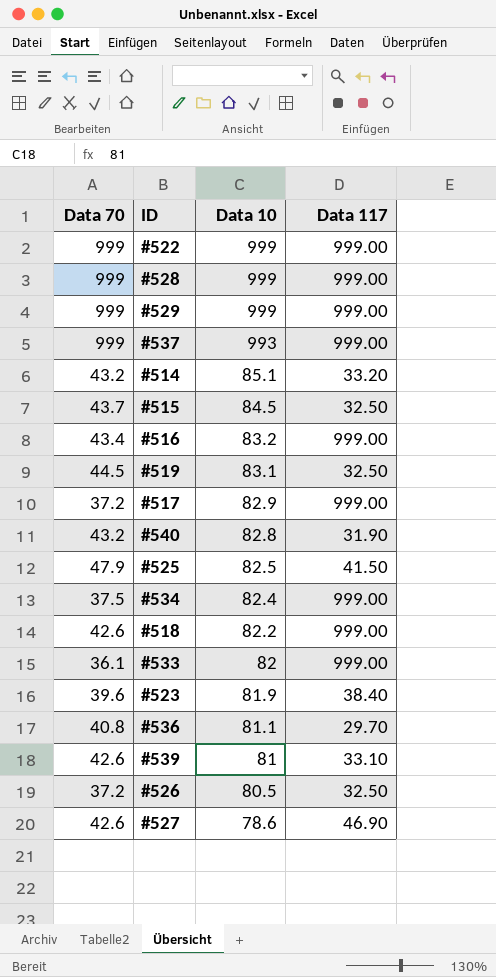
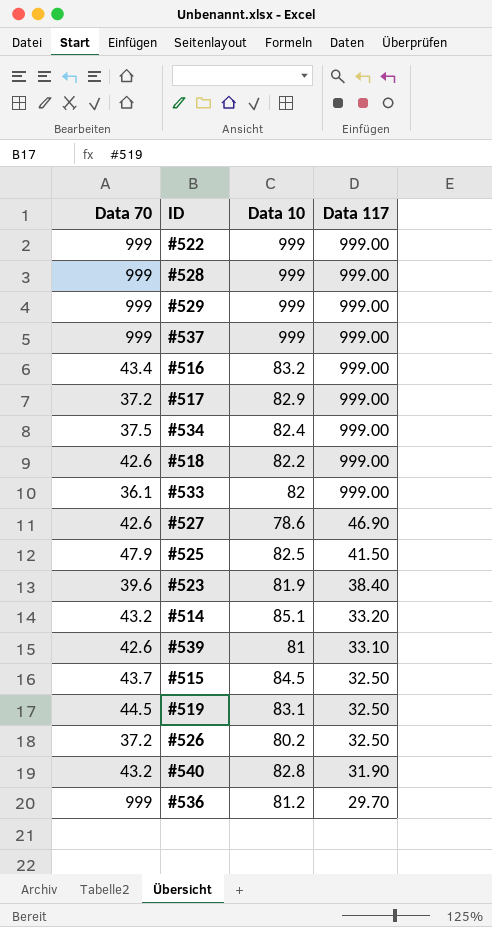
row order: Data 10 descending -> Data 117 descending
#537 | Data 10: 993 -> 999
#526 | Data 10: 80.5 -> 80.2
#536 | Data 70: 40.8 -> 999
#536 | Data 10: 81.1 -> 81.2

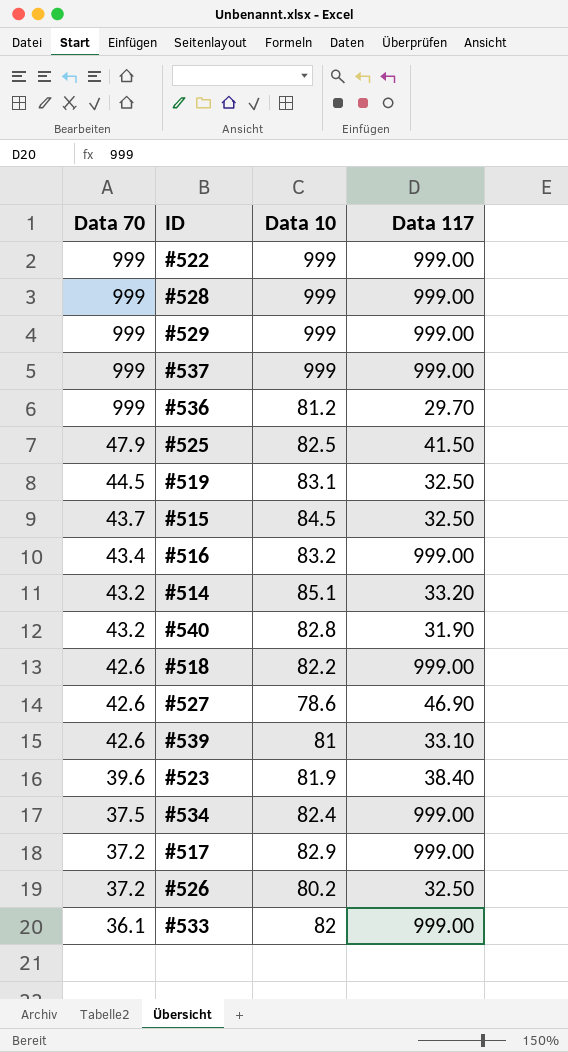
row order: Data 117 descending -> Data 70 descending

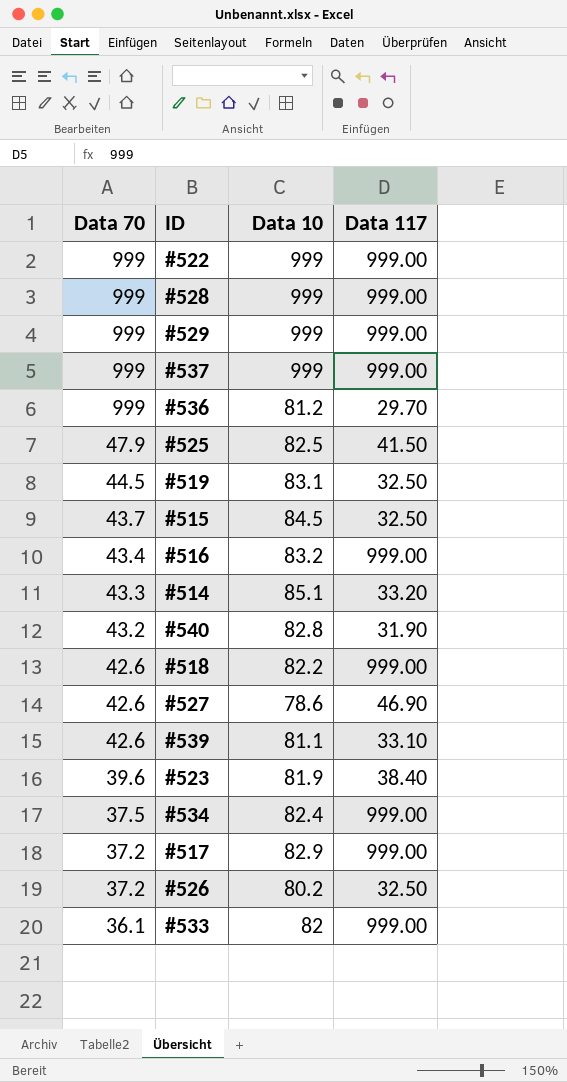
#514 | Data 70: 43.2 -> 43.3
#539 | Data 10: 81 -> 81.1

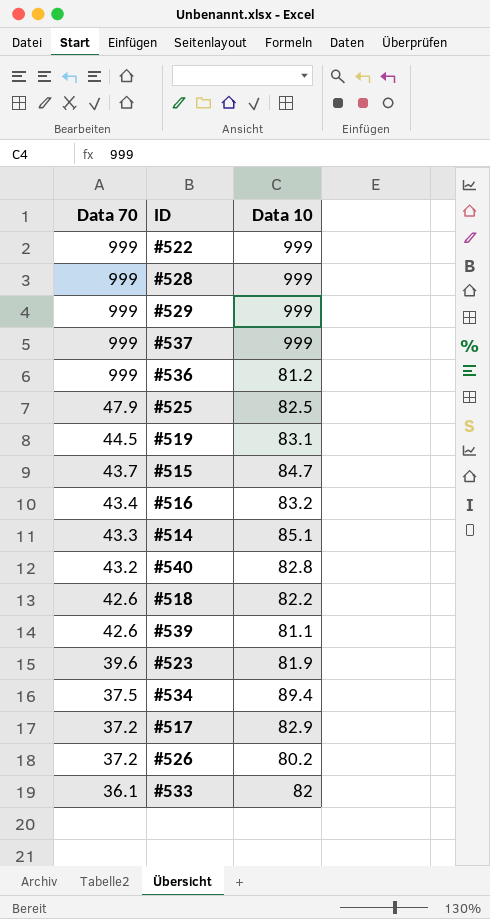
column Data 117 | position: 4 -> none
row #527: 42.6 | 78.6 | 46.90 -> none
#515 | Data 10: 84.5 -> 84.7
#534 | Data 10: 82.4 -> 89.4

